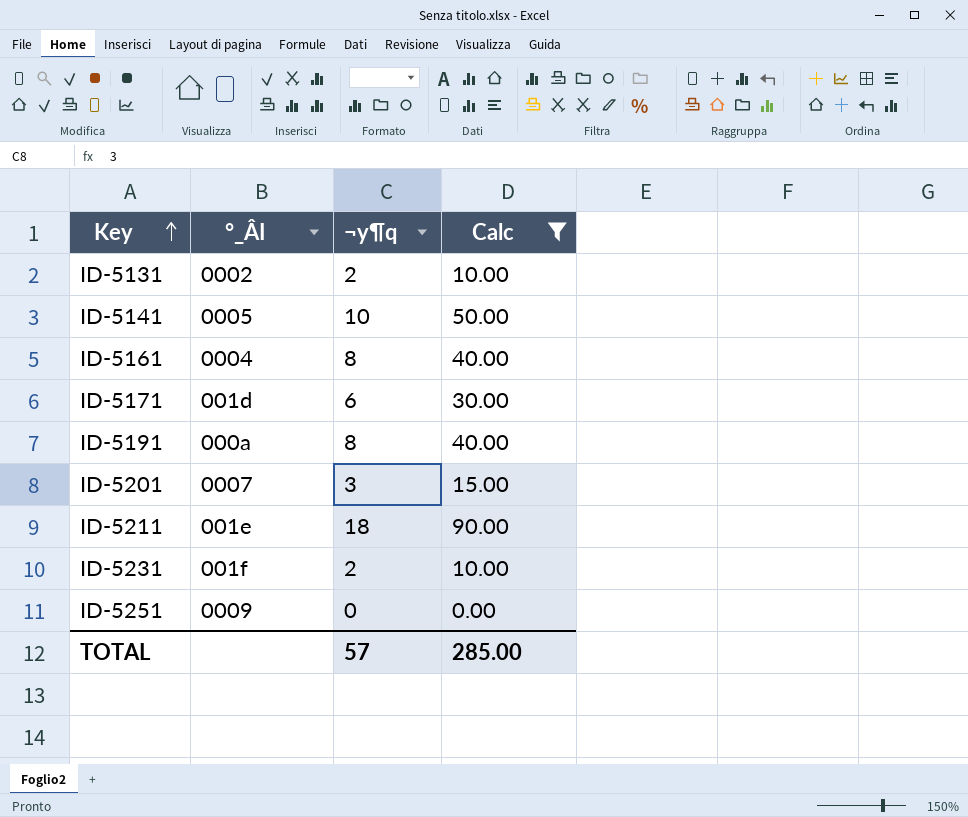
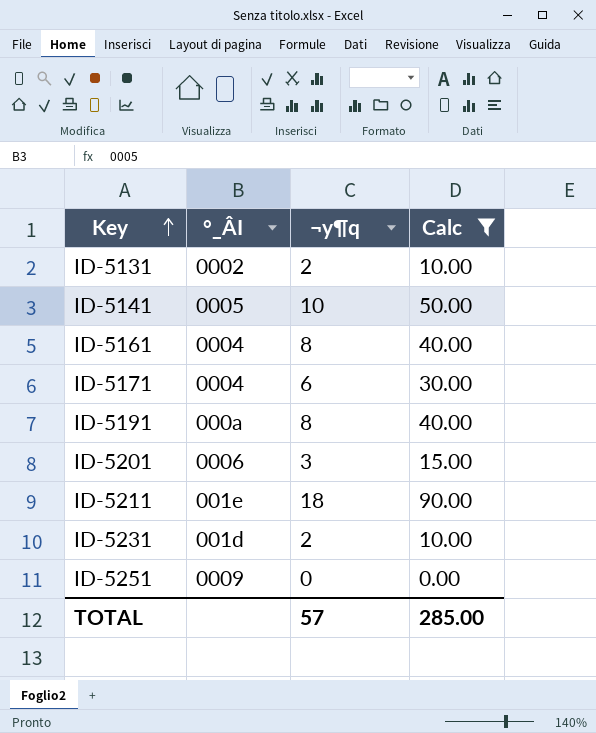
ID-5171 | °_ÂI: 001d -> 0004
ID-5201 | °_ÂI: 0007 -> 0006
ID-5231 | °_ÂI: 001f -> 001d

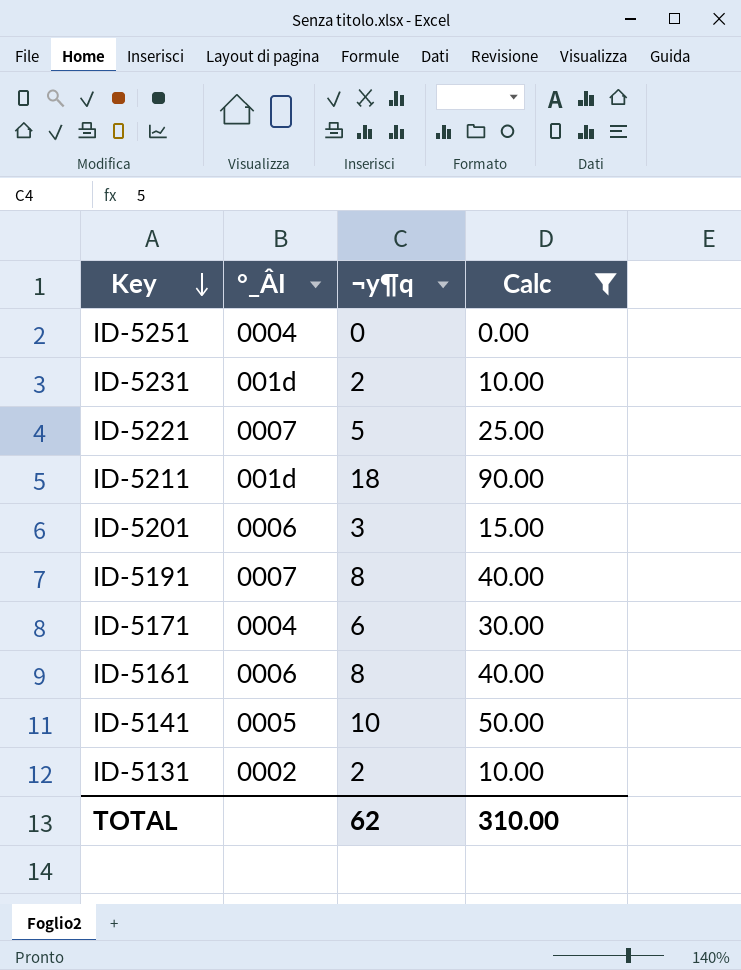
row order: Key ascending -> Key descending
ID-5251 | °_ÂI: 0009 -> 0004
row ID-5221: none -> 0007 | 5 | 25.00
ID-5211 | °_ÂI: 001e -> 001d
ID-5191 | °_ÂI: 000a -> 0007
ID-5161 | °_ÂI: 0004 -> 0006
TOTAL | ¬y¶q: 57 -> 62
TOTAL | Calc: 285.00 -> 310.00

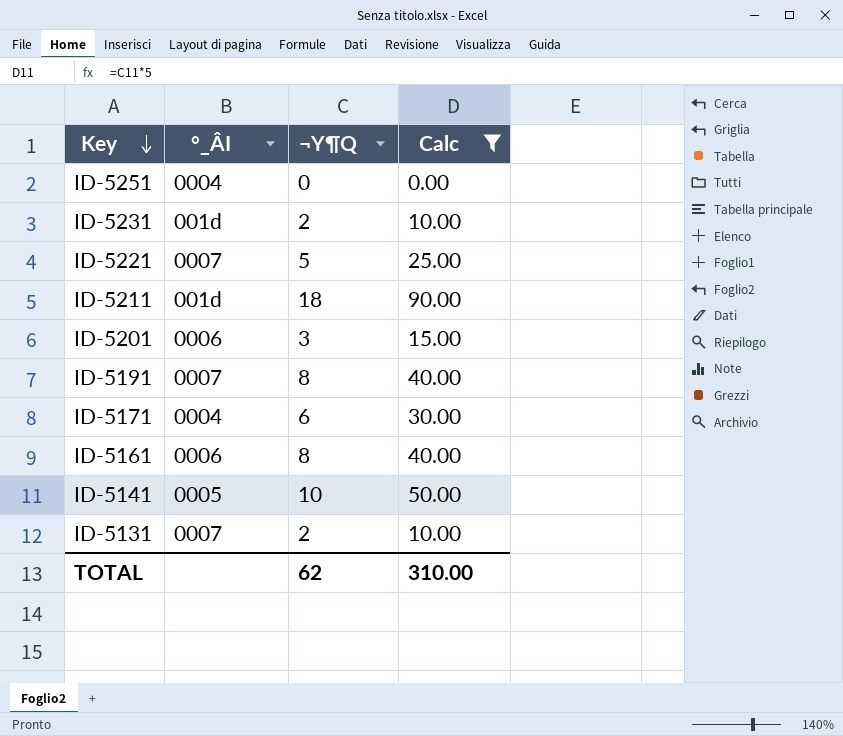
column name: ¬y¶q -> ¬Y¶Q
ID-5131 | °_ÂI: 0002 -> 0007

